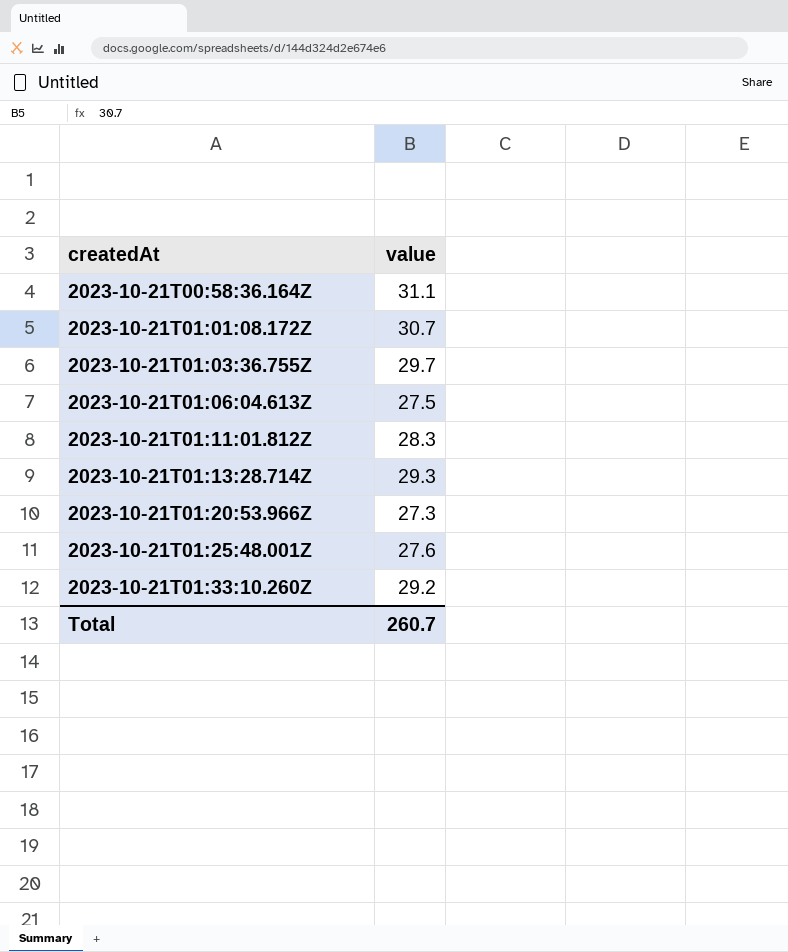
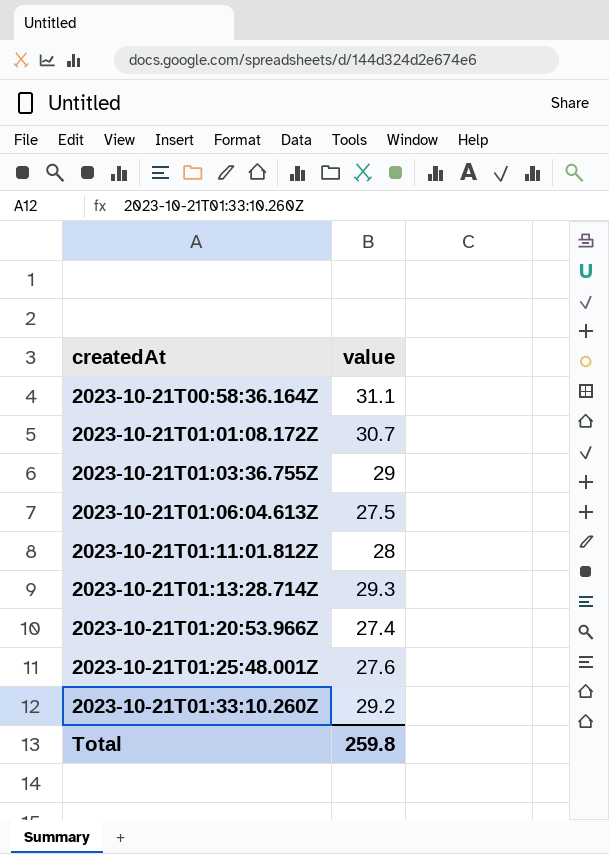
2023-10-21T01:03:36.755Z | value: 29.7 -> 29
2023-10-21T01:11:01.812Z | value: 28.3 -> 28
2023-10-21T01:20:53.966Z | value: 27.3 -> 27.4
Total | value: 260.7 -> 259.8

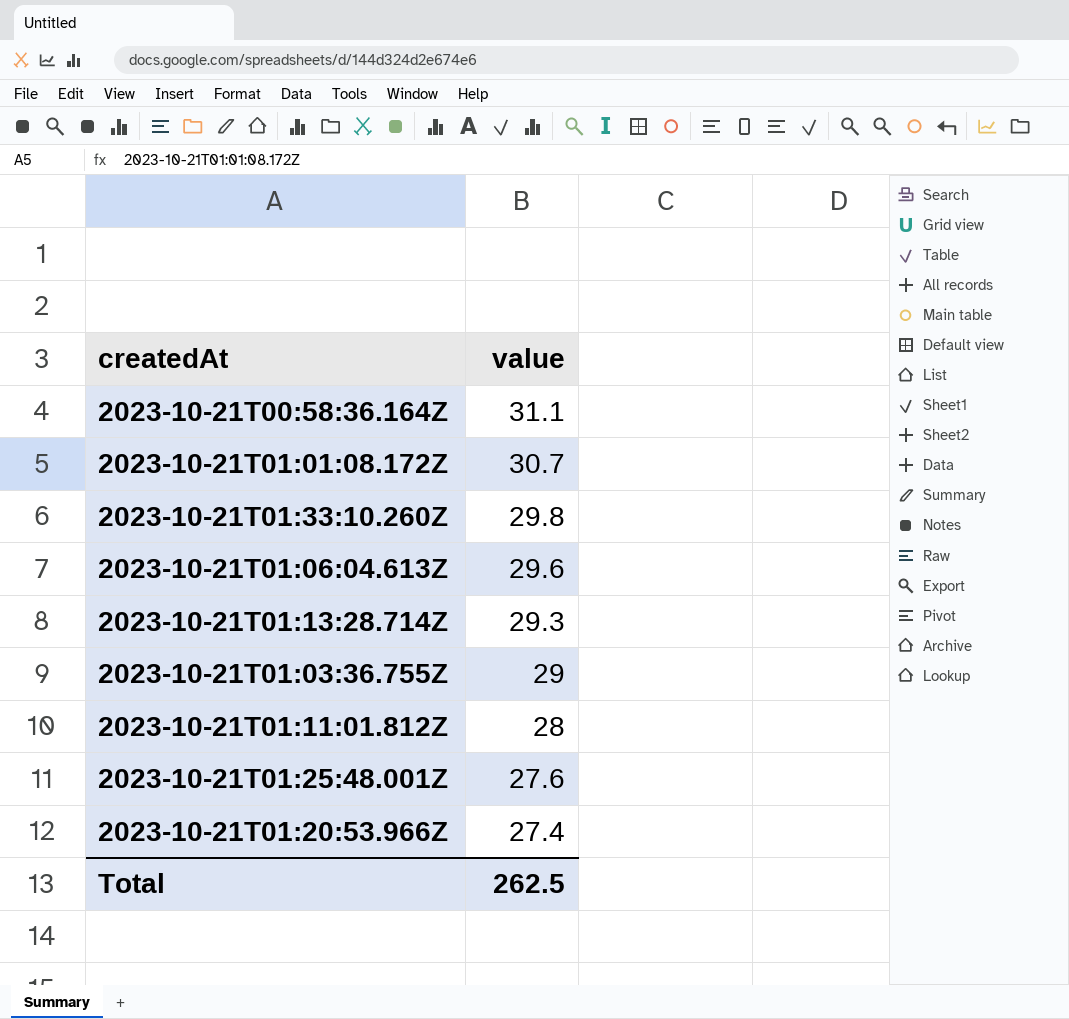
row order: createdAt ascending -> value descending
2023-10-21T01:33:10.260Z | value: 29.2 -> 29.8
2023-10-21T01:06:04.613Z | value: 27.5 -> 29.6
Total | value: 259.8 -> 262.5

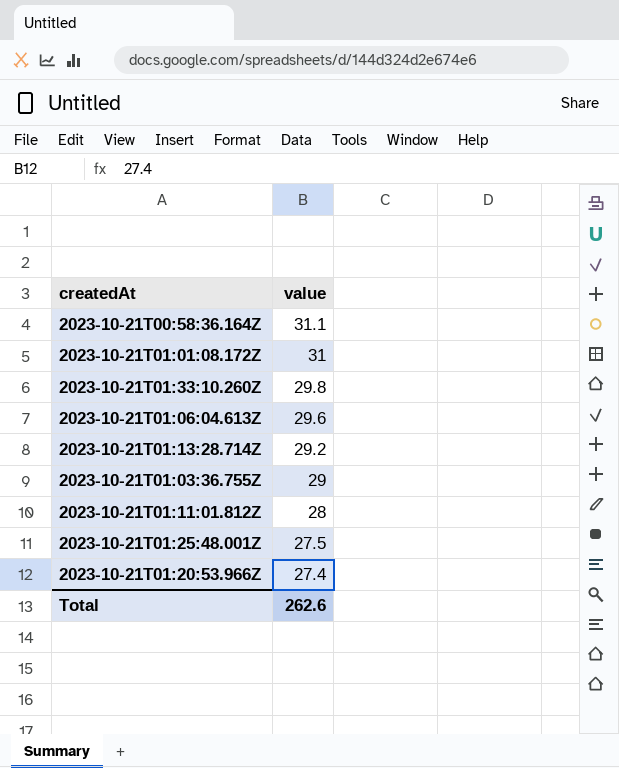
2023-10-21T01:01:08.172Z | value: 30.7 -> 31
2023-10-21T01:13:28.714Z | value: 29.3 -> 29.2
2023-10-21T01:25:48.001Z | value: 27.6 -> 27.5
Total | value: 262.5 -> 262.6

